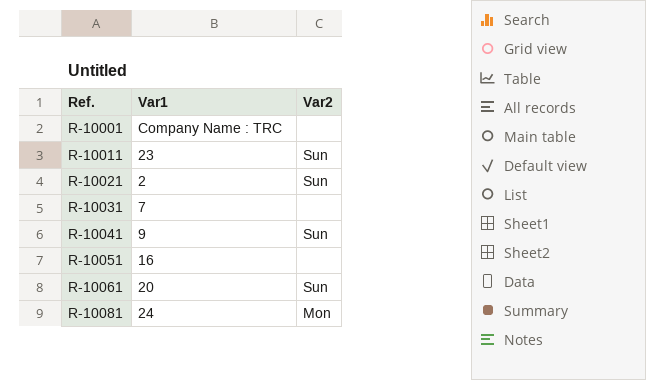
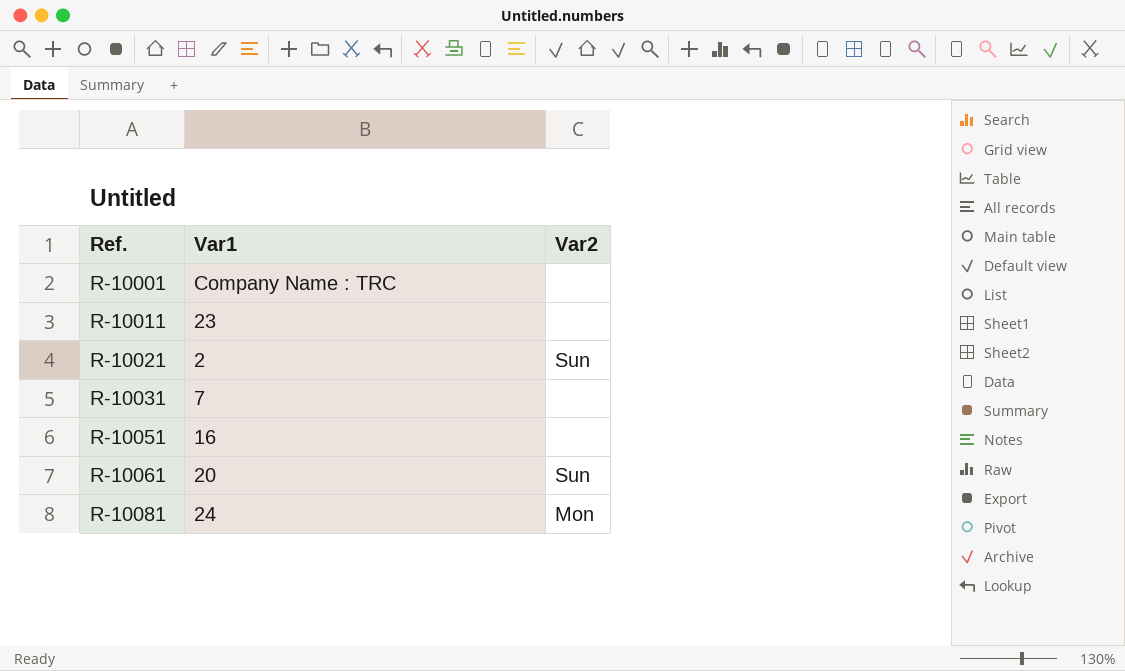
row R-10041: 9 | Sun -> none
R-10011 | Var2: Sun -> none

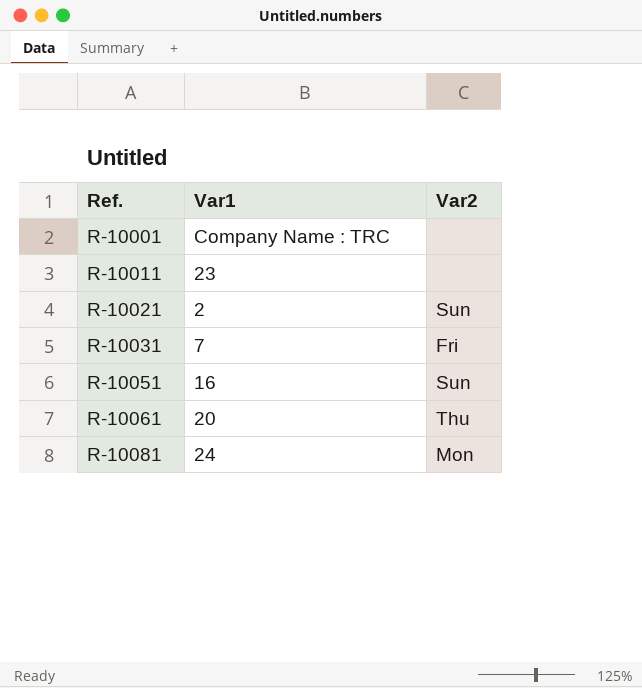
R-10031 | Var2: none -> Fri
R-10051 | Var2: none -> Sun
R-10061 | Var2: Sun -> Thu

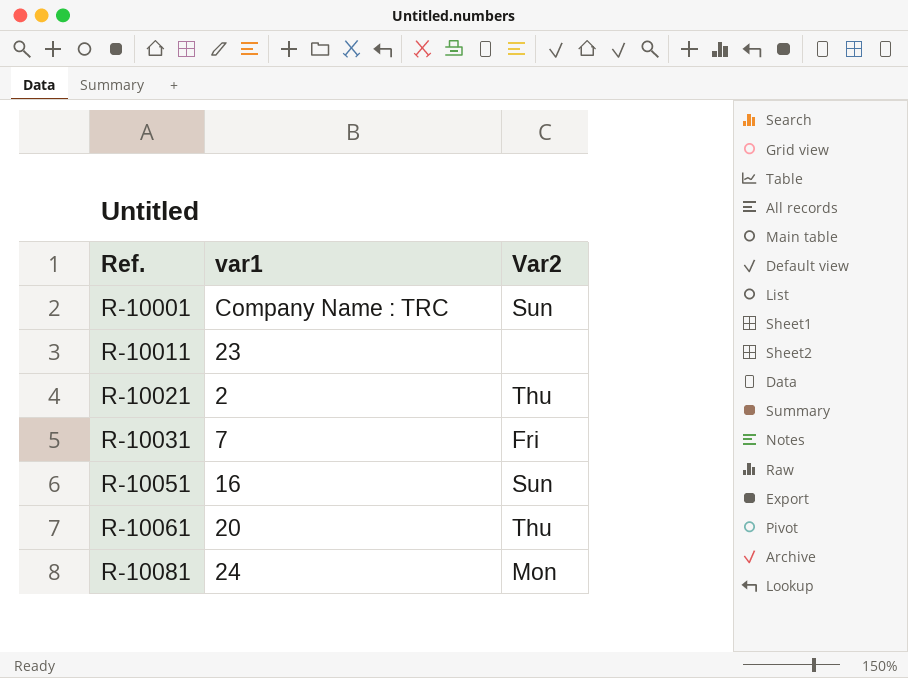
column name: Var1 -> var1
R-10001 | Var2: none -> Sun
R-10021 | Var2: Sun -> Thu

